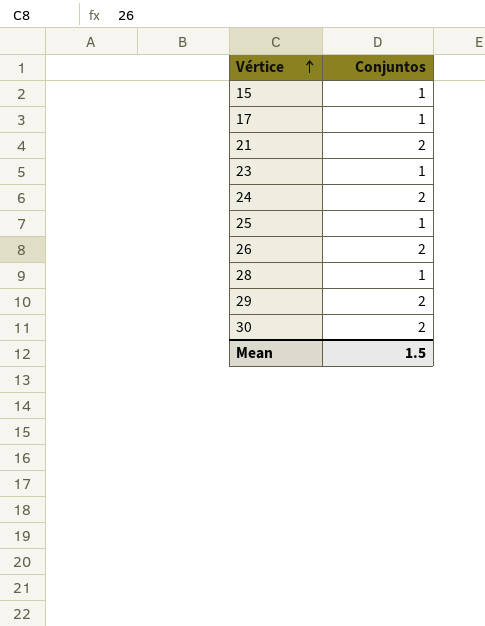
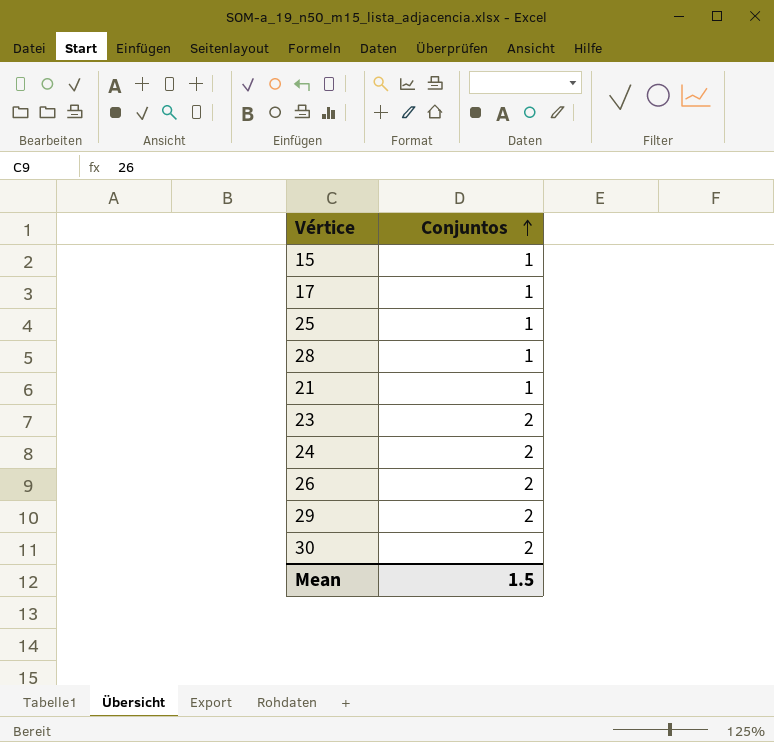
row order: Vértice ascending -> Conjuntos ascending
21 | Conjuntos: 2 -> 1
23 | Conjuntos: 1 -> 2

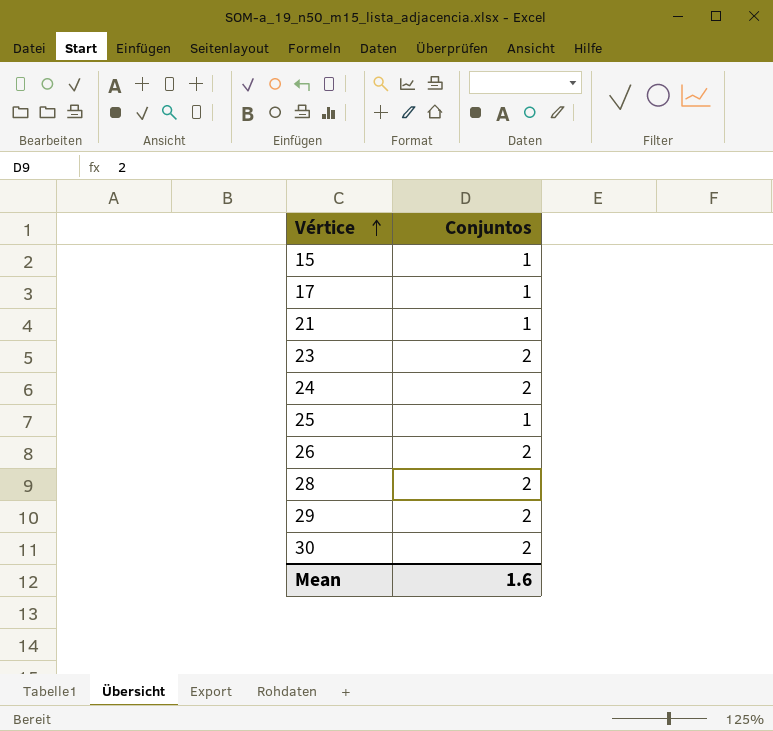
row order: Conjuntos ascending -> Vértice ascending
28 | Conjuntos: 1 -> 2
Mean | Conjuntos: 1.5 -> 1.6

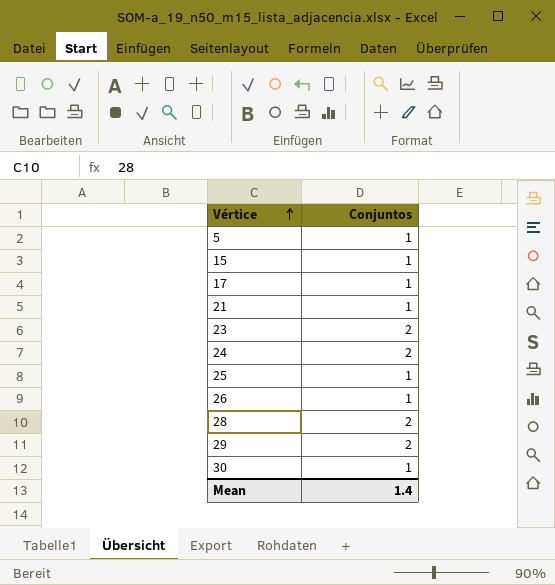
row 5: none -> 1
26 | Conjuntos: 2 -> 1
30 | Conjuntos: 2 -> 1
Mean | Conjuntos: 1.6 -> 1.4

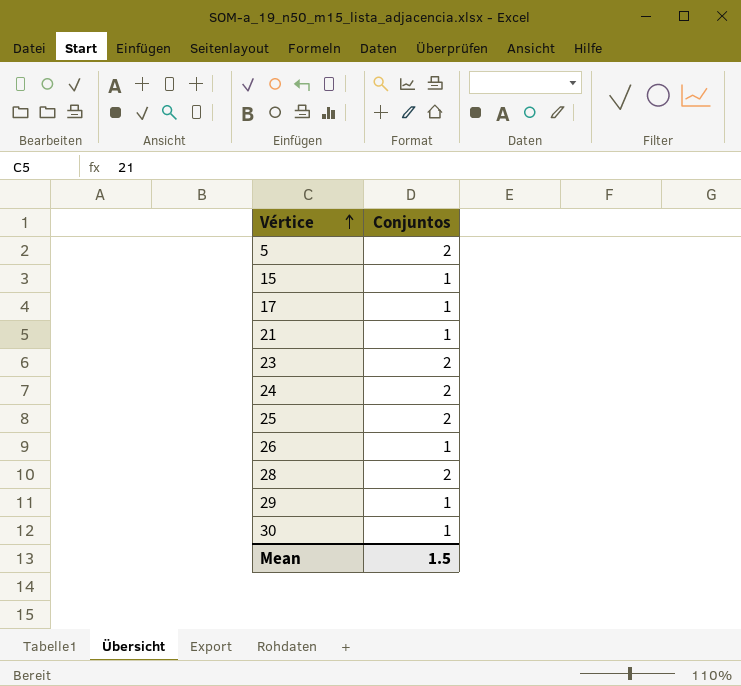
5 | Conjuntos: 1 -> 2
25 | Conjuntos: 1 -> 2
29 | Conjuntos: 2 -> 1
Mean | Conjuntos: 1.4 -> 1.5

